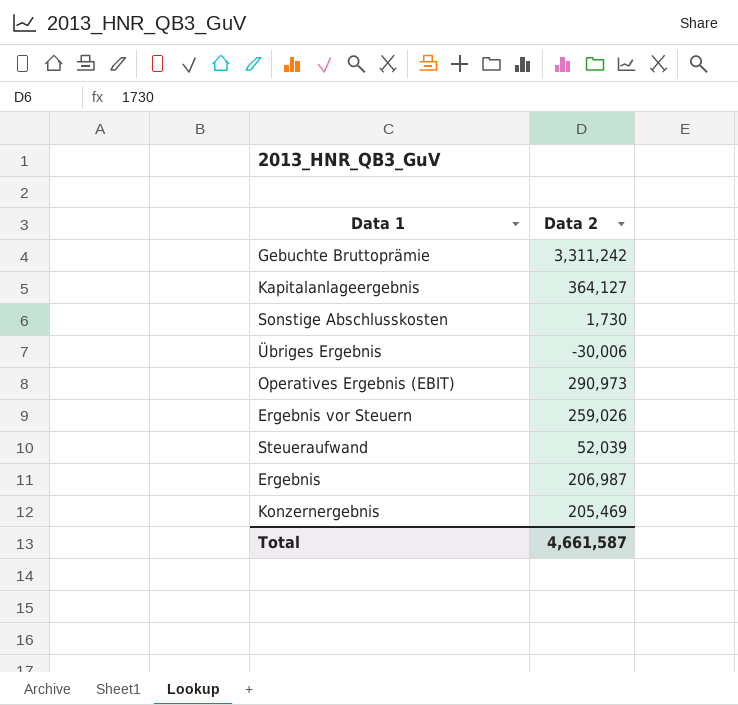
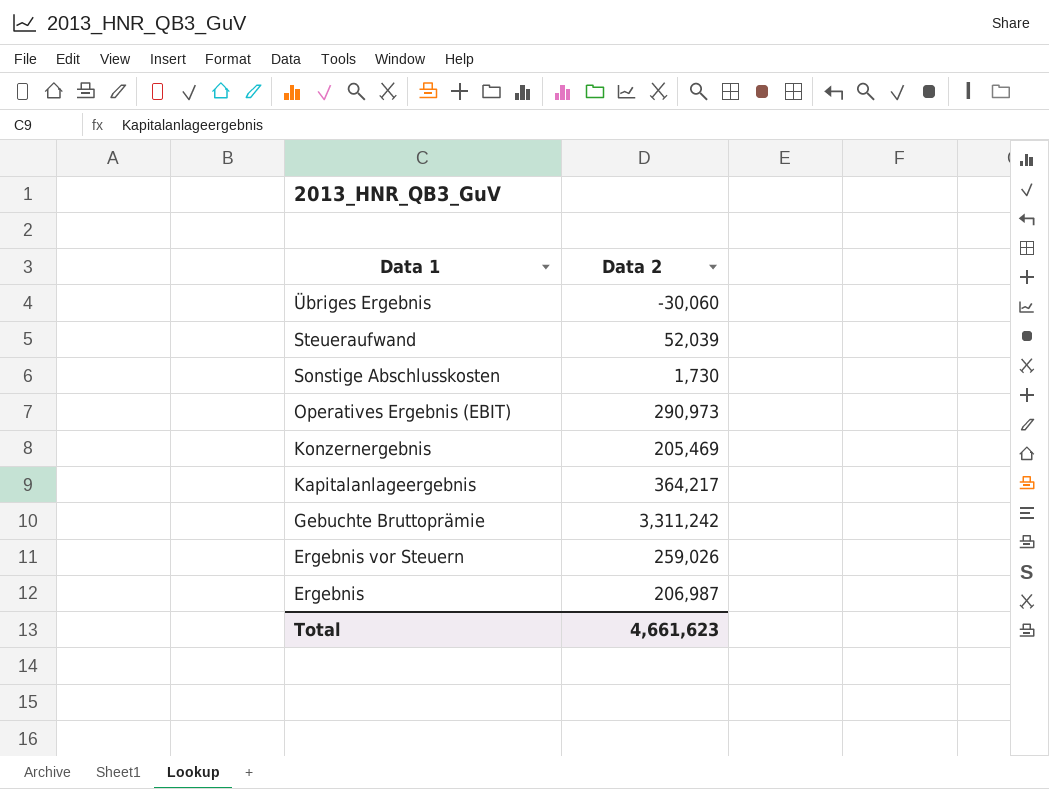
row order: none -> Data 1 descending
Übriges Ergebnis | Data 2: -30,006 -> -30,060
Kapitalanlageergebnis | Data 2: 364,127 -> 364,217
Total | Data 2: 4,661,587 -> 4,661,623

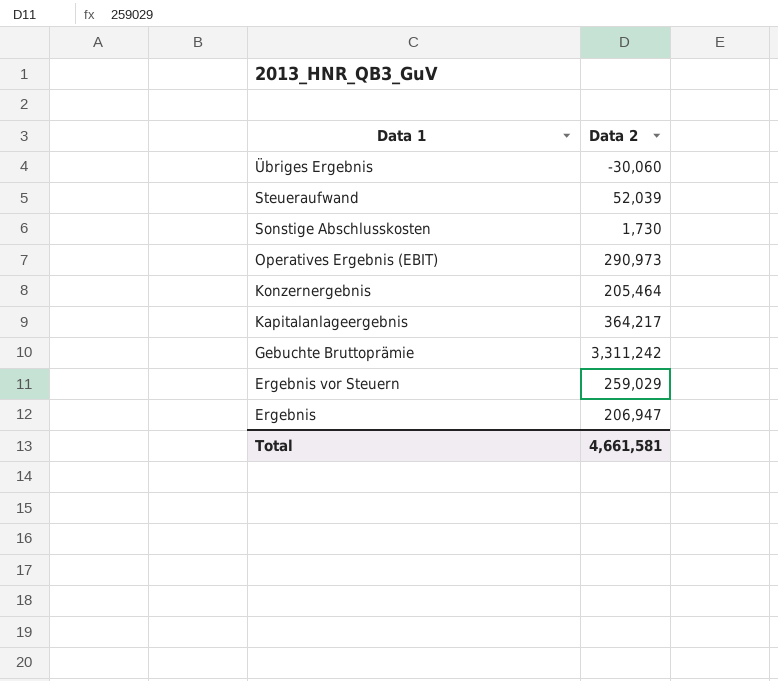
Konzernergebnis | Data 2: 205,469 -> 205,464
Ergebnis vor Steuern | Data 2: 259,026 -> 259,029
Ergebnis | Data 2: 206,987 -> 206,947
Total | Data 2: 4,661,623 -> 4,661,581

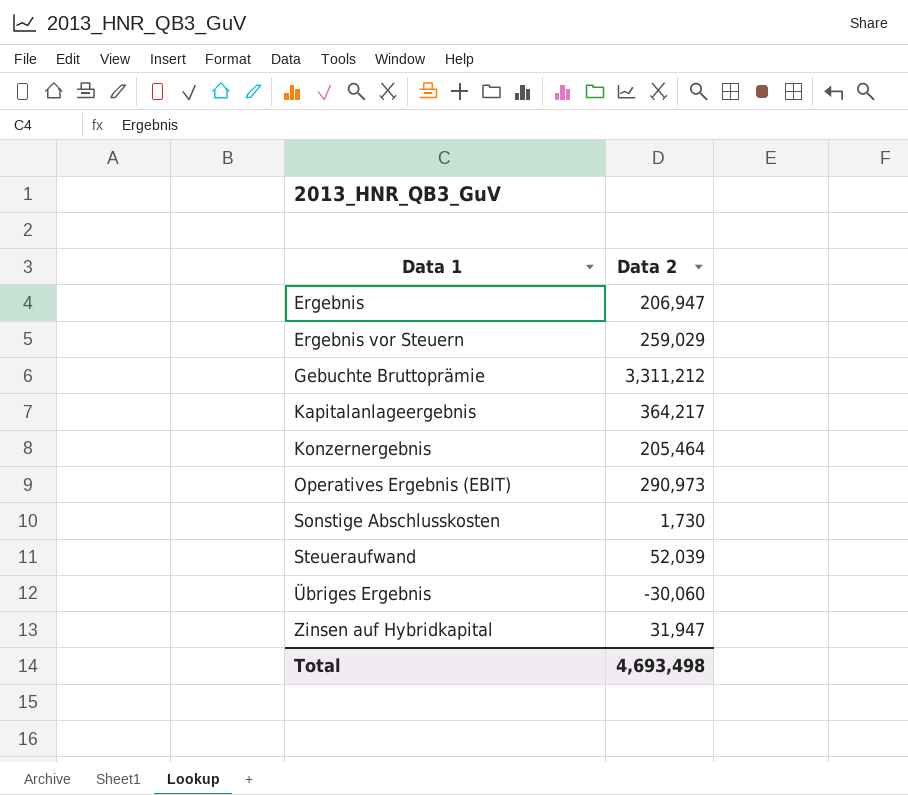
row order: Data 1 descending -> Data 1 ascending
Gebuchte Bruttoprämie | Data 2: 3,311,242 -> 3,311,212
row Zinsen auf Hybridkapital: none -> 31,947
Total | Data 2: 4,661,581 -> 4,693,498

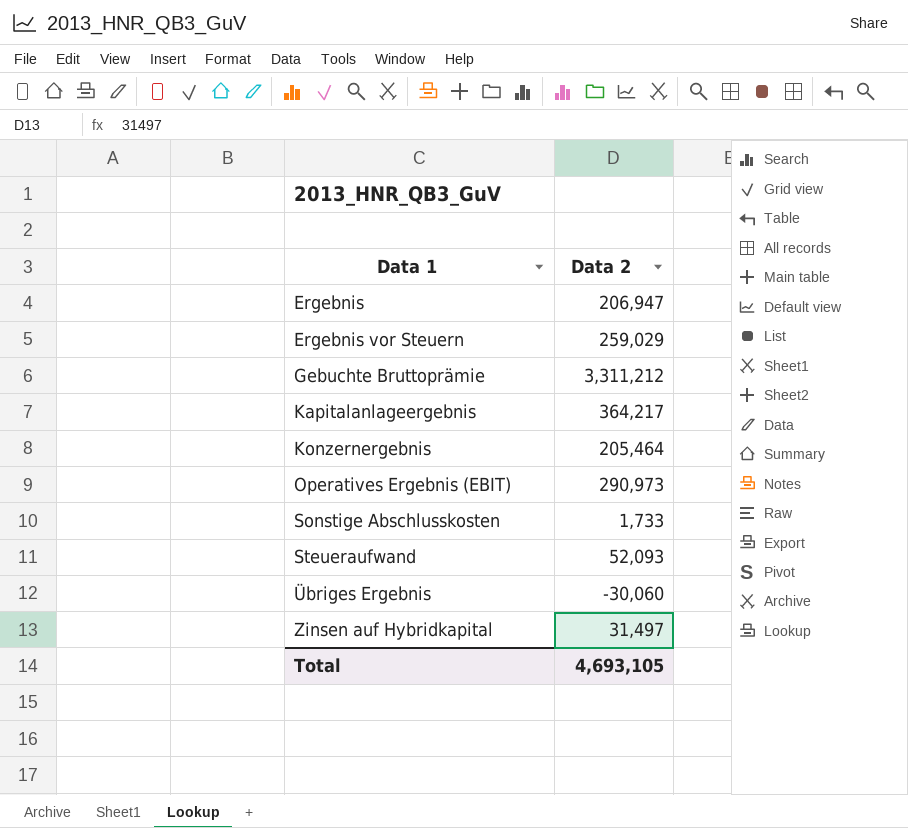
Sonstige Abschlusskosten | Data 2: 1,730 -> 1,733
Steueraufwand | Data 2: 52,039 -> 52,093
Zinsen auf Hybridkapital | Data 2: 31,947 -> 31,497
Total | Data 2: 4,693,498 -> 4,693,105

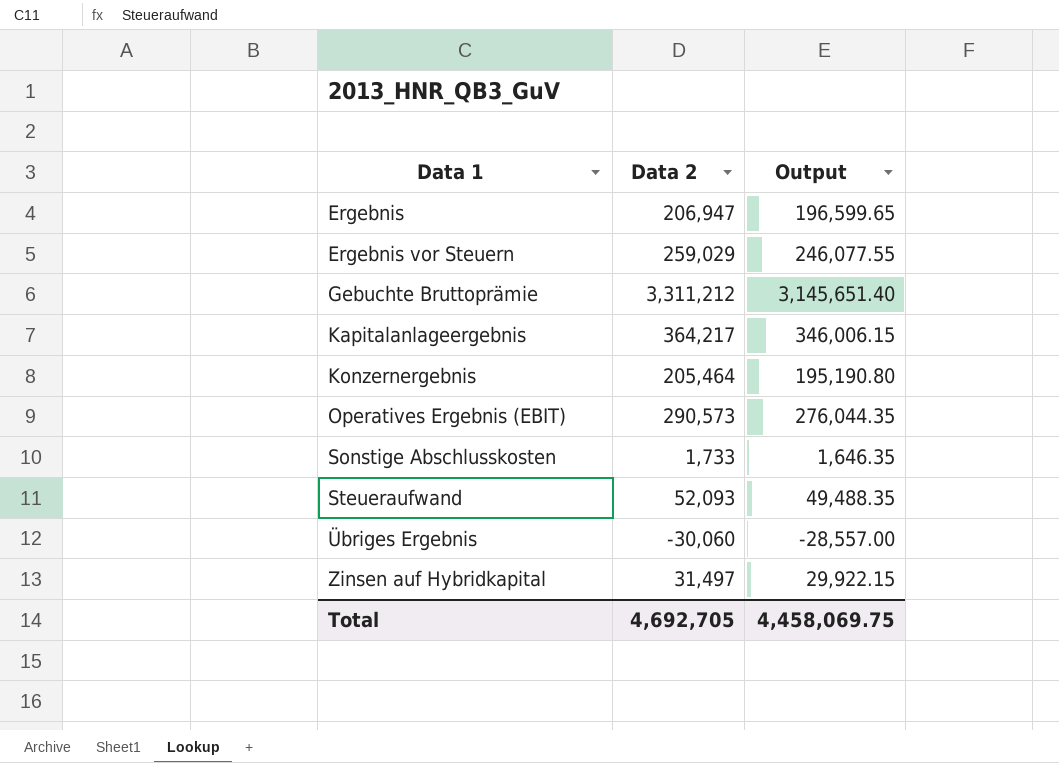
column Output | formula: none -> [Data 2] * 0.95
Operatives Ergebnis (EBIT) | Data 2: 290,973 -> 290,573
Total | Data 2: 4,693,105 -> 4,692,705

